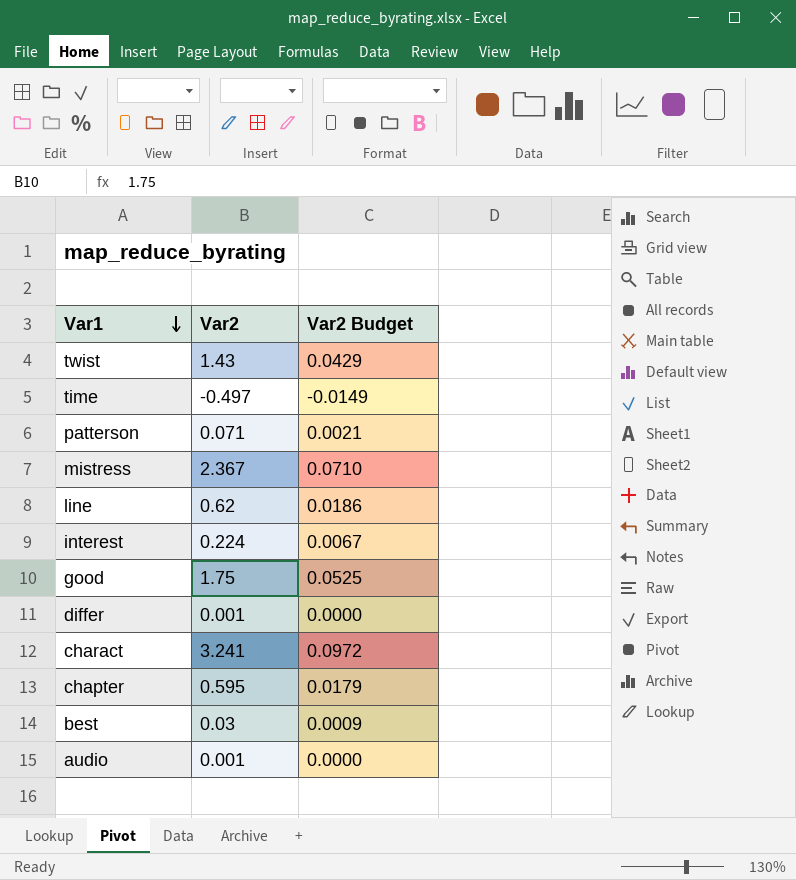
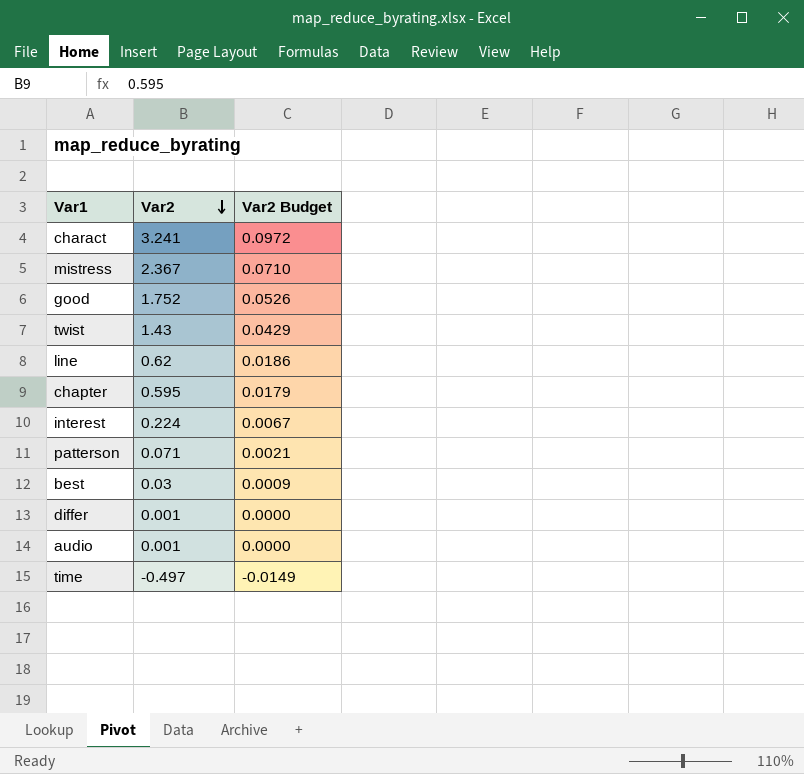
row order: Var1 descending -> Var2 descending
good | Var2: 1.75 -> 1.752
good | Var2 Budget: 0.0525 -> 0.0526

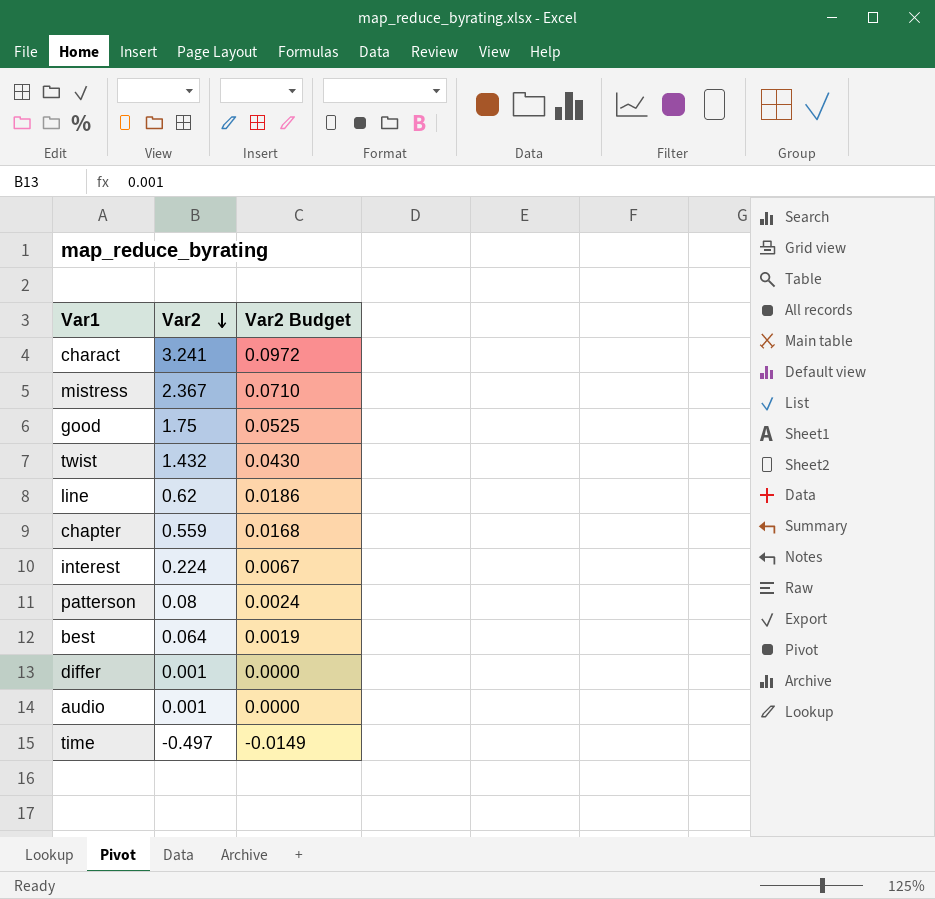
good | Var2: 1.752 -> 1.75
good | Var2 Budget: 0.0526 -> 0.0525
twist | Var2: 1.43 -> 1.432
twist | Var2 Budget: 0.0429 -> 0.0430
chapter | Var2: 0.595 -> 0.559
chapter | Var2 Budget: 0.0179 -> 0.0168
patterson | Var2: 0.071 -> 0.08
patterson | Var2 Budget: 0.0021 -> 0.0024
best | Var2: 0.03 -> 0.064
best | Var2 Budget: 0.0009 -> 0.0019

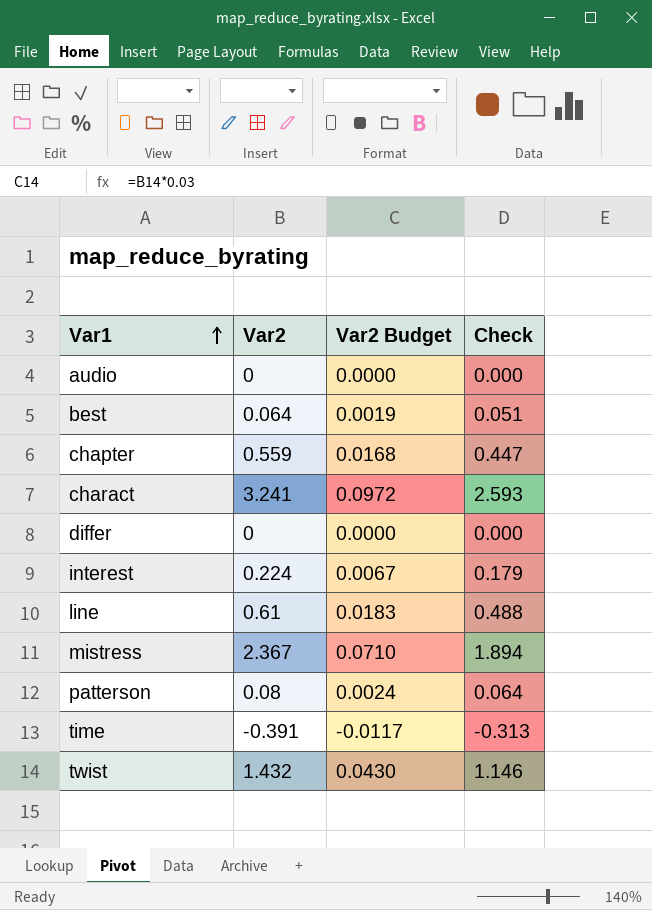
row order: Var2 descending -> Var1 ascending
column Check | formula: none -> [Var2] * 0.8
row good: 1.75 | 0.0525 -> none
audio | Var2: 0.001 -> 0
differ | Var2: 0.001 -> 0
line | Var2: 0.62 -> 0.61
line | Var2 Budget: 0.0186 -> 0.0183
time | Var2: -0.497 -> -0.391
time | Var2 Budget: -0.0149 -> -0.0117

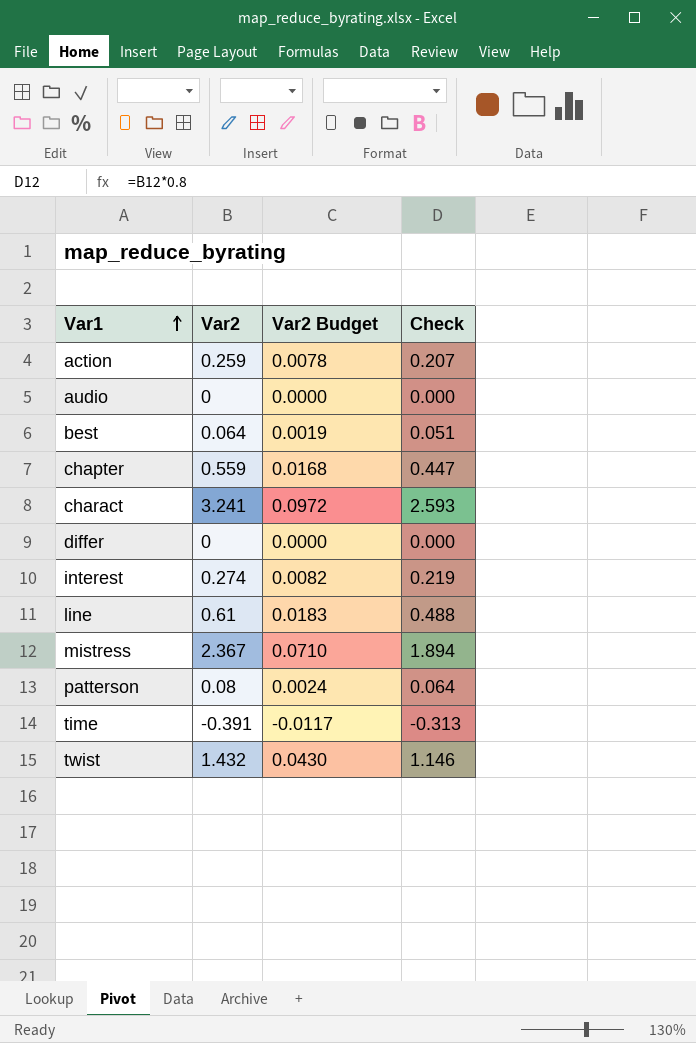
row action: none -> 0.259 | 0.0078 | 0.207
interest | Var2: 0.224 -> 0.274
interest | Var2 Budget: 0.0067 -> 0.0082
interest | Check: 0.179 -> 0.219

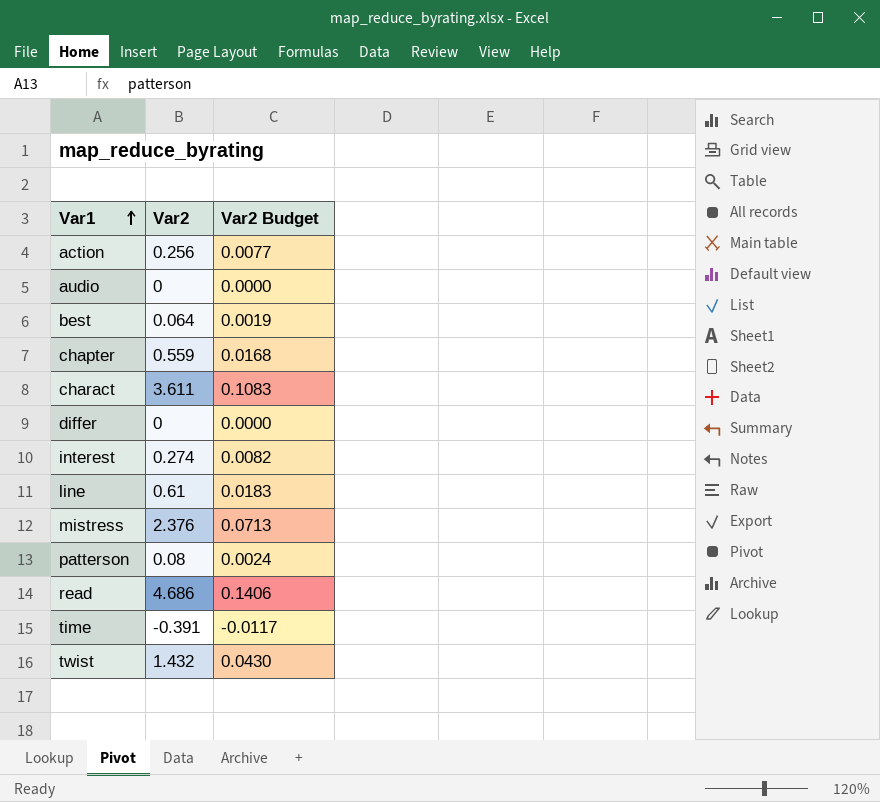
column Check | formula: [Var2] * 0.8 -> none
action | Var2: 0.259 -> 0.256
action | Var2 Budget: 0.0078 -> 0.0077
charact | Var2: 3.241 -> 3.611
charact | Var2 Budget: 0.0972 -> 0.1083
mistress | Var2: 2.367 -> 2.376
mistress | Var2 Budget: 0.0710 -> 0.0713
row read: none -> 4.686 | 0.1406

